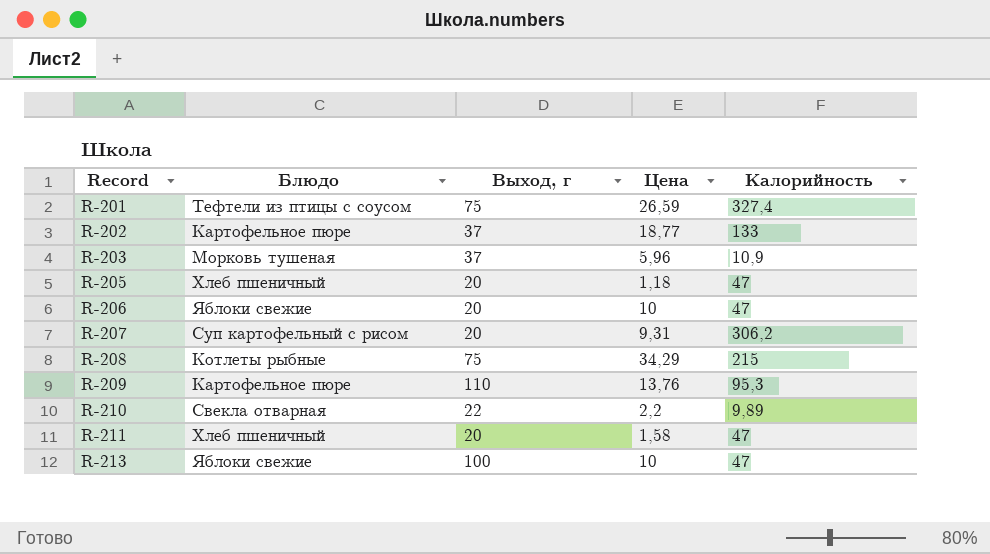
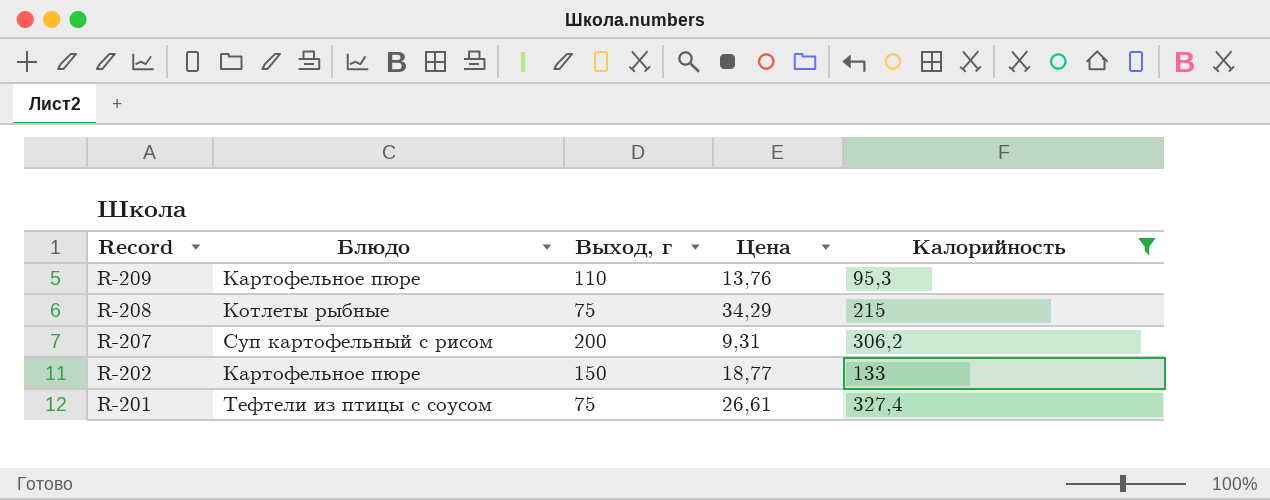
filter: none -> Калорийность >= 95,3
row order: Record ascending -> Record descending
R-207 | Выход, г: 20 -> 200
R-202 | Выход, г: 37 -> 150
R-201 | Цена: 26,59 -> 26,61

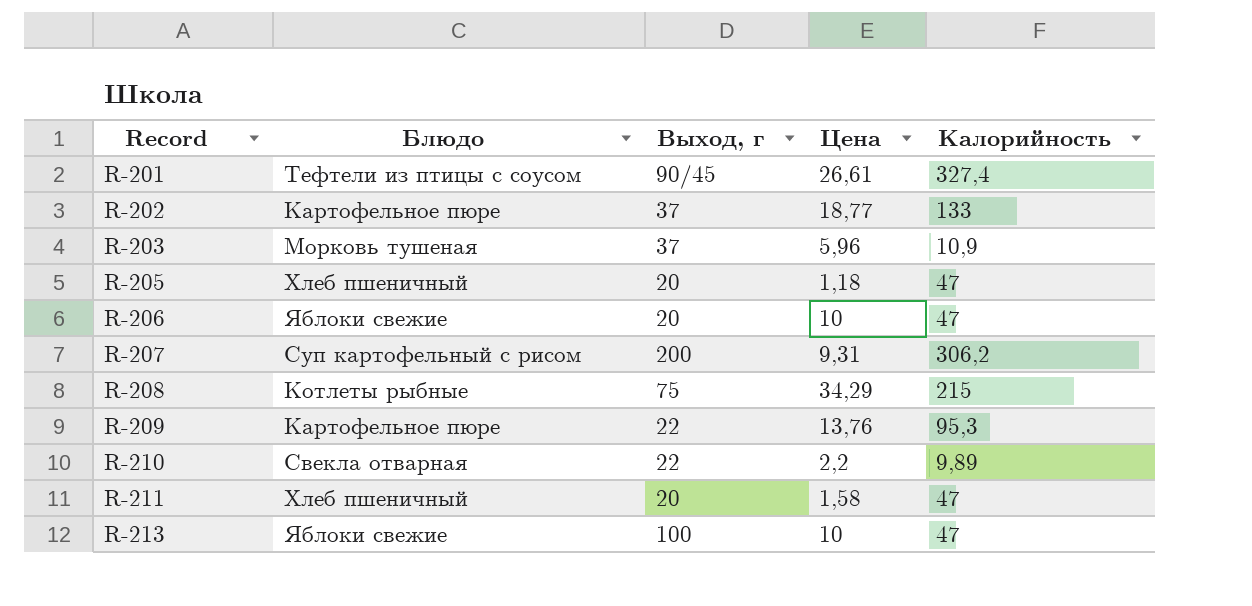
filter: Калорийность >= 95,3 -> none
row order: Record descending -> Record ascending
R-201 | Выход, г: 75 -> 90/45
R-202 | Выход, г: 150 -> 37
R-209 | Выход, г: 110 -> 22

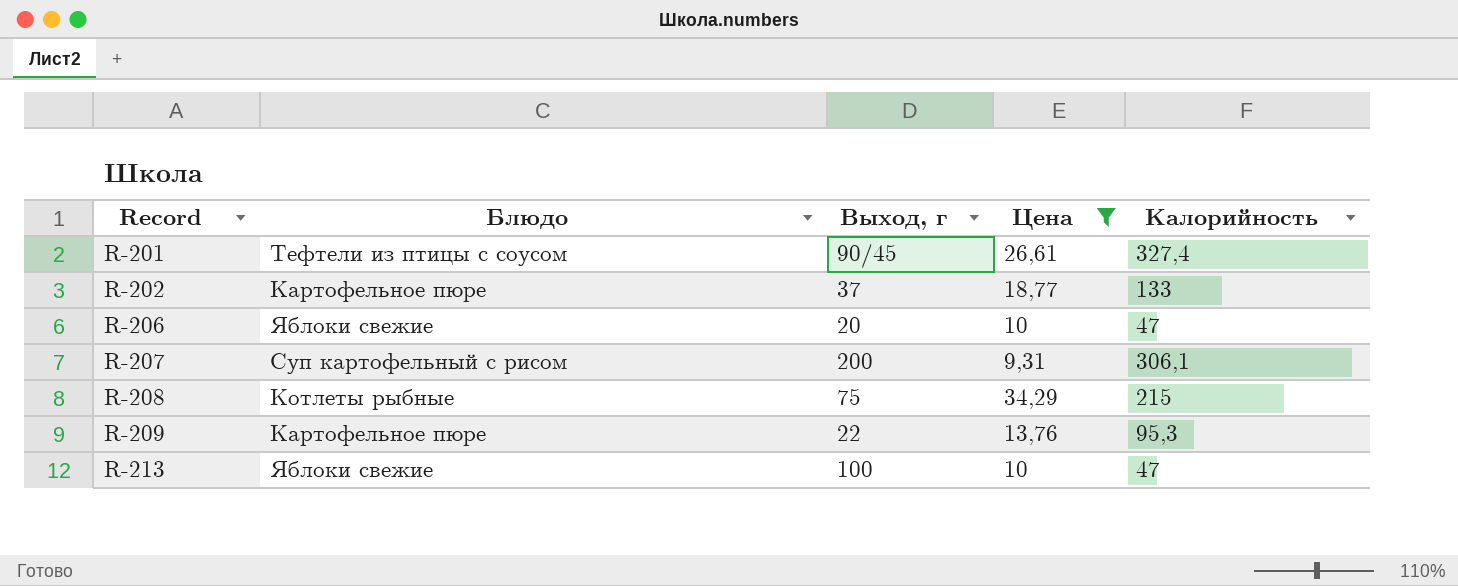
filter: none -> Цена >= 9,31
R-207 | Калорийность: 306,2 -> 306,1

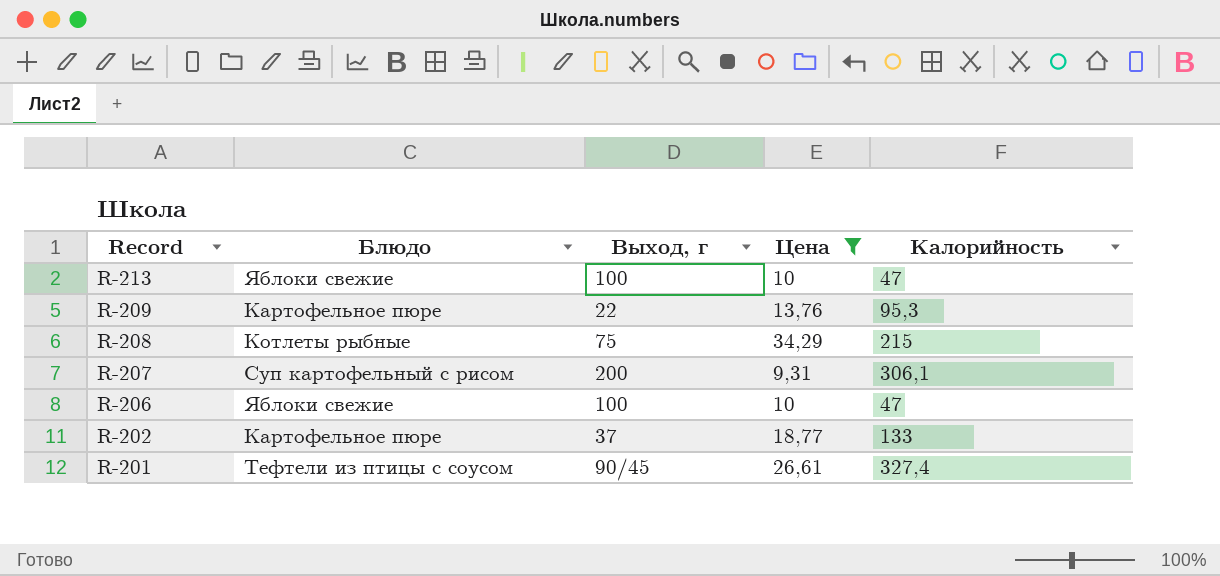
row order: Record ascending -> Record descending
R-206 | Выход, г: 20 -> 100

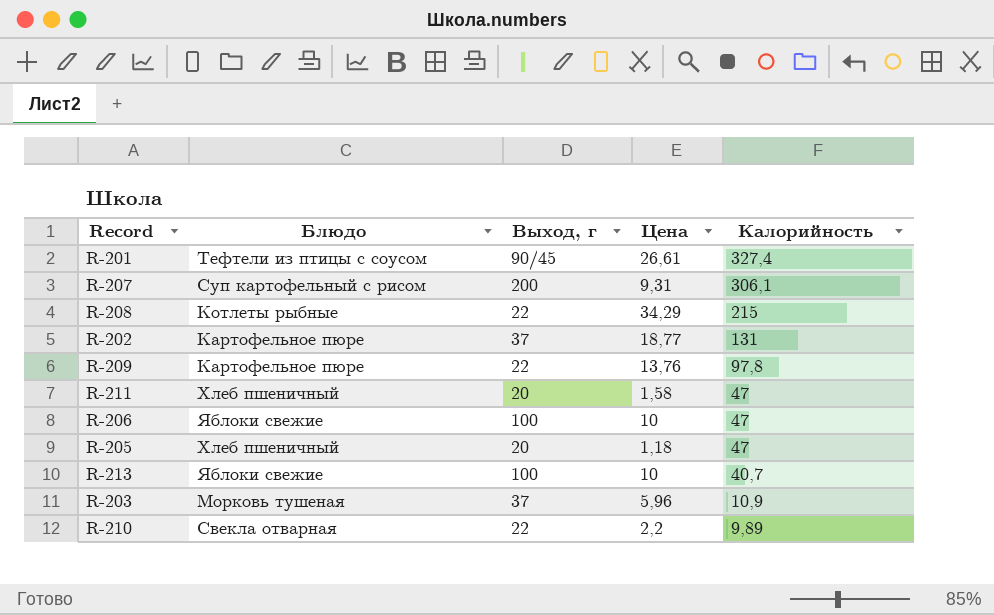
filter: Цена >= 9,31 -> none
row order: Record descending -> Калорийность descending
R-208 | Выход, г: 75 -> 22
R-202 | Калорийность: 133 -> 131
R-209 | Калорийность: 95,3 -> 97,8
R-213 | Калорийность: 47 -> 40,7

